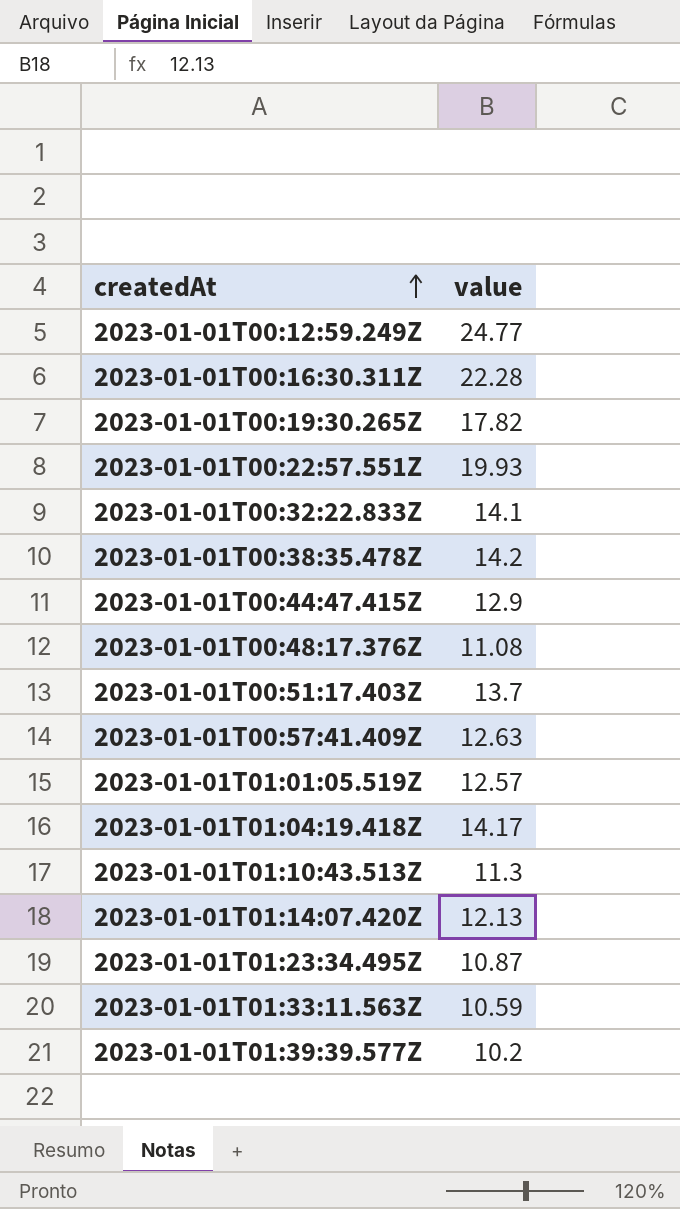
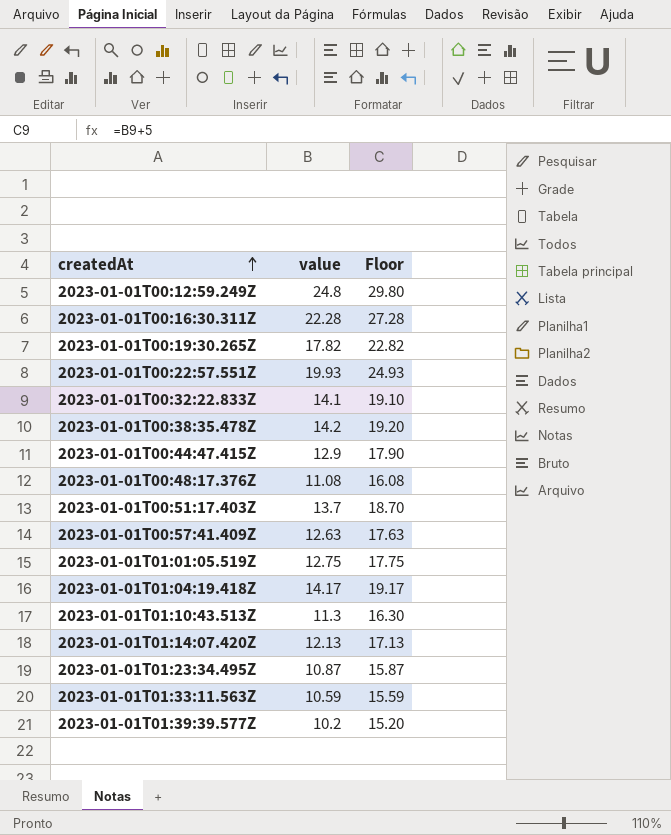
column Floor | formula: none -> [value] + 5
2023-01-01T00:12:59.249Z | value: 24.77 -> 24.8
2023-01-01T01:01:05.519Z | value: 12.57 -> 12.75

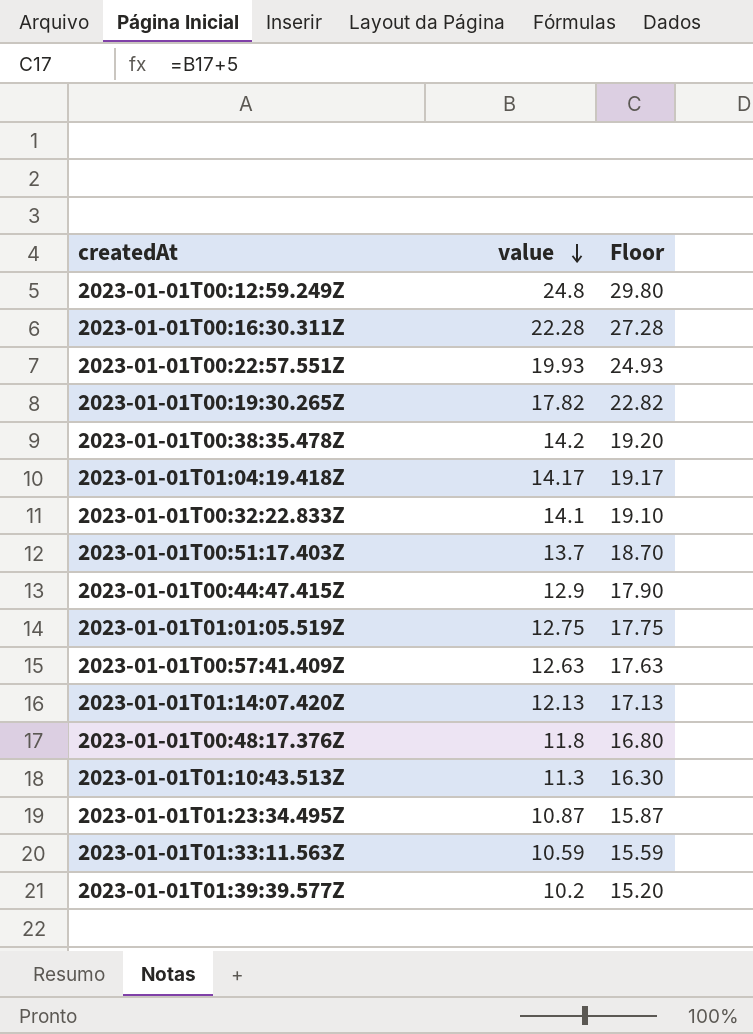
row order: createdAt ascending -> value descending
2023-01-01T00:48:17.376Z | value: 11.08 -> 11.8
2023-01-01T00:48:17.376Z | Floor: 16.08 -> 16.80

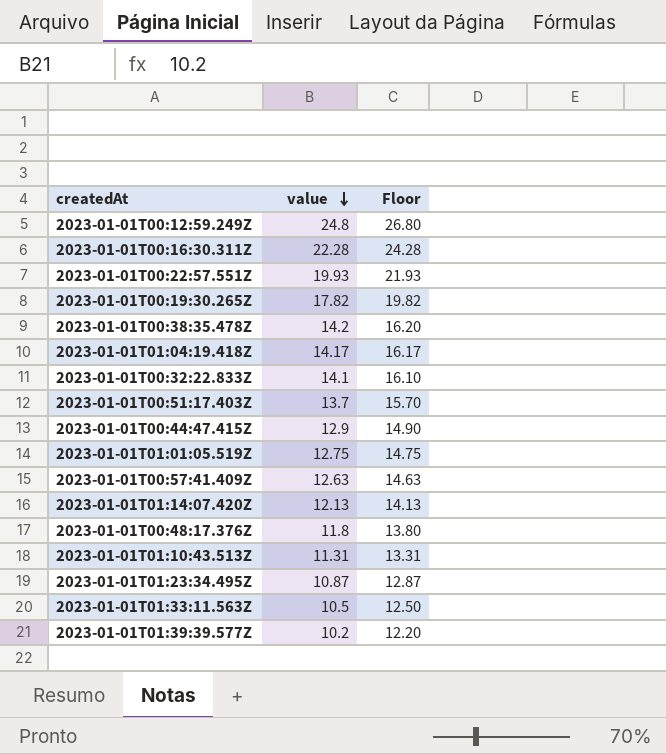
column Floor | formula: [value] + 5 -> [value] + 2
2023-01-01T01:10:43.513Z | value: 11.3 -> 11.31
2023-01-01T01:33:11.563Z | value: 10.59 -> 10.5

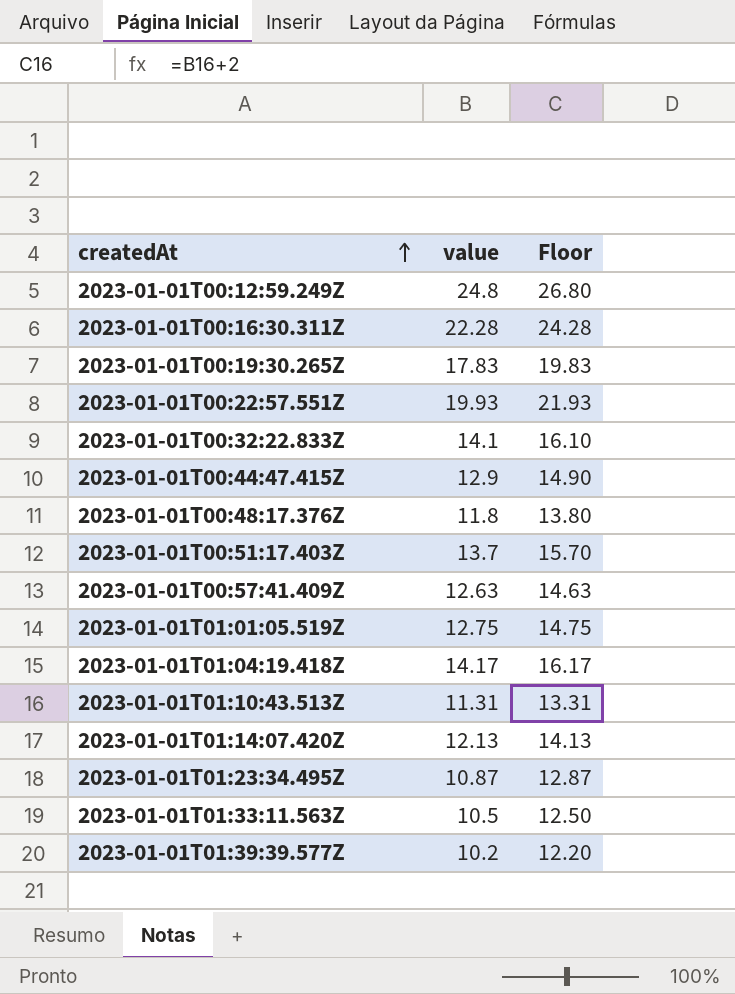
row order: value descending -> createdAt ascending
row 2023-01-01T00:38:35.478Z: 14.2 | 16.20 -> none
2023-01-01T00:19:30.265Z | value: 17.82 -> 17.83
2023-01-01T00:19:30.265Z | Floor: 19.82 -> 19.83

